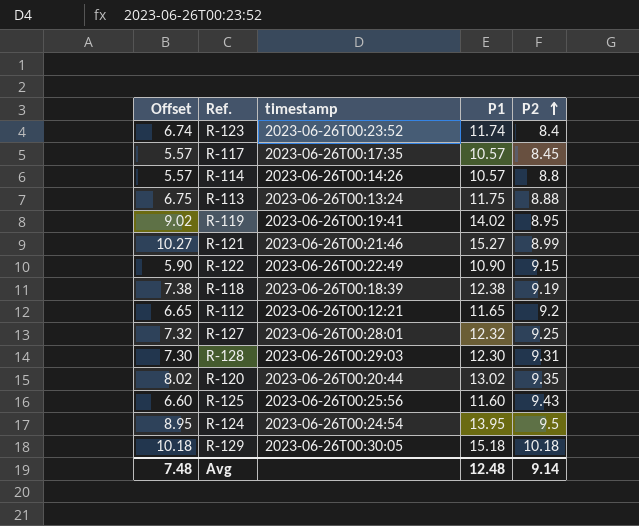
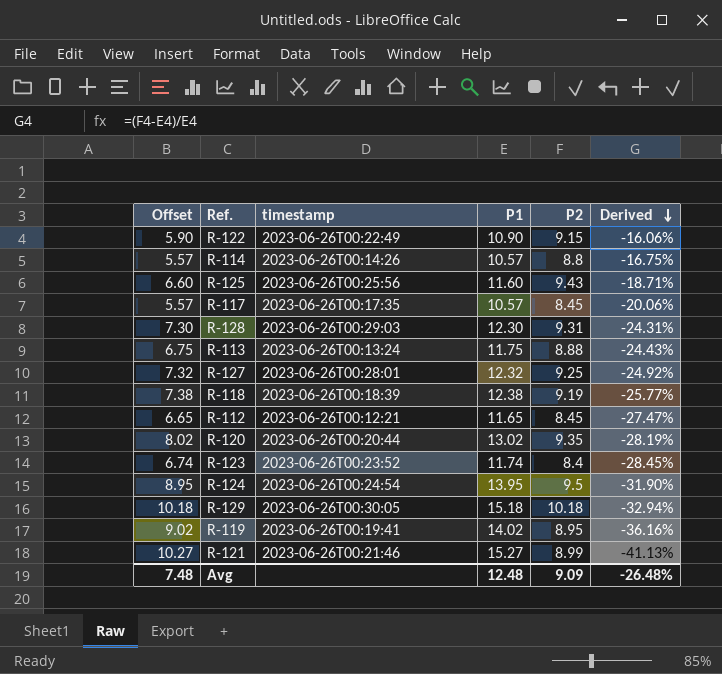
row order: P2 ascending -> Derived descending
column Derived | formula: none -> ([P2] - [P1]) / [P1]
R-112 | P2: 9.2 -> 8.45
Avg | P2: 9.14 -> 9.09

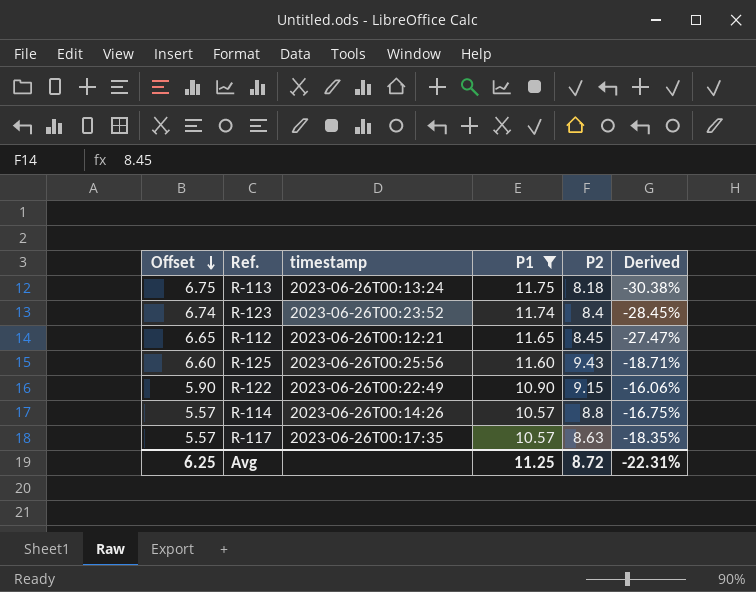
filter: none -> P1 <= 11.75
row order: Derived descending -> Offset descending
R-113 | P2: 8.88 -> 8.18
R-113 | Derived: -24.43% -> -30.38%
R-117 | P2: 8.45 -> 8.63
R-117 | Derived: -20.06% -> -18.35%
Avg | Offset: 7.48 -> 6.25
Avg | P1: 12.48 -> 11.25
Avg | P2: 9.09 -> 8.72
Avg | Derived: -26.48% -> -22.31%

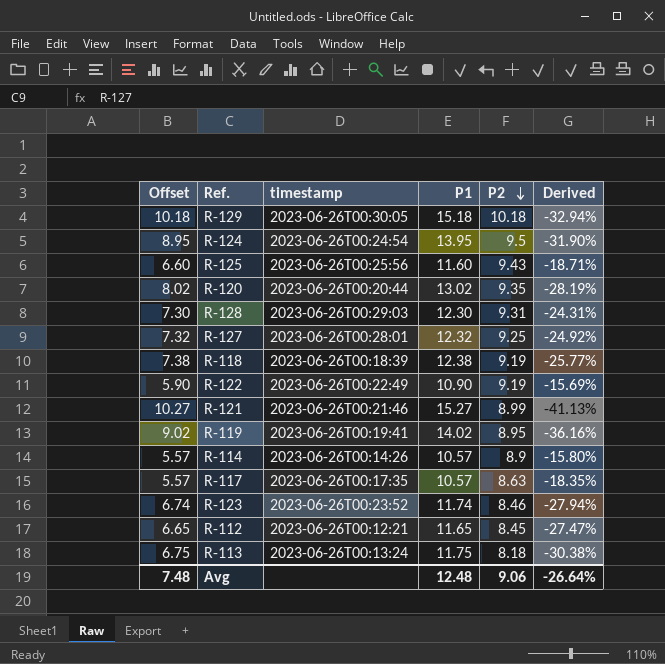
filter: P1 <= 11.75 -> none
row order: Offset descending -> P2 descending
R-122 | P2: 9.15 -> 9.19
R-122 | Derived: -16.06% -> -15.69%
R-114 | P2: 8.8 -> 8.9
R-114 | Derived: -16.75% -> -15.80%
R-123 | P2: 8.4 -> 8.46
R-123 | Derived: -28.45% -> -27.94%
Avg | Offset: 6.25 -> 7.48
Avg | P1: 11.25 -> 12.48
Avg | P2: 8.72 -> 9.06
Avg | Derived: -22.31% -> -26.64%

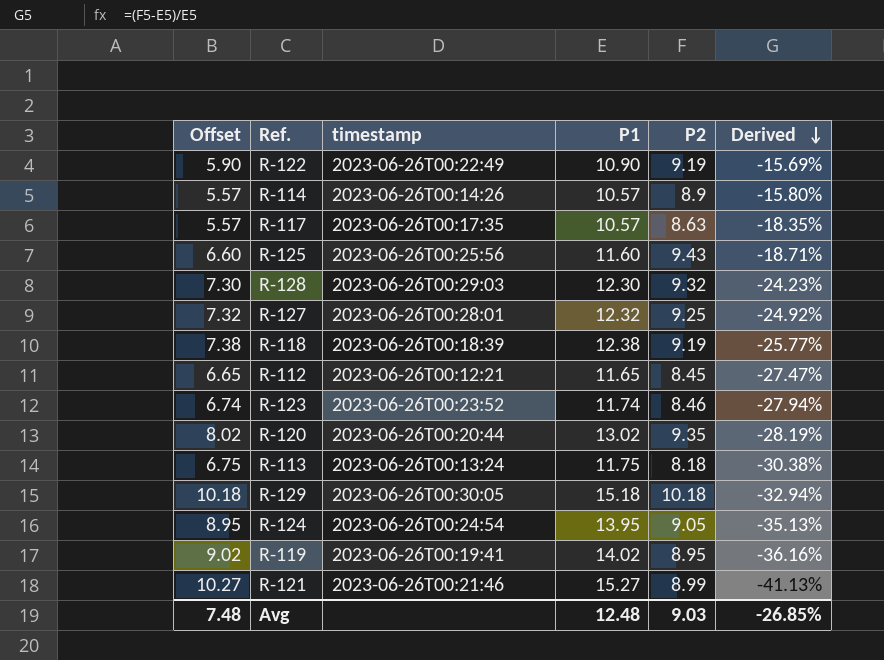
row order: P2 descending -> Derived descending
R-128 | P2: 9.31 -> 9.32
R-128 | Derived: -24.31% -> -24.23%
R-124 | P2: 9.5 -> 9.05
R-124 | Derived: -31.90% -> -35.13%
Avg | P2: 9.06 -> 9.03
Avg | Derived: -26.64% -> -26.85%

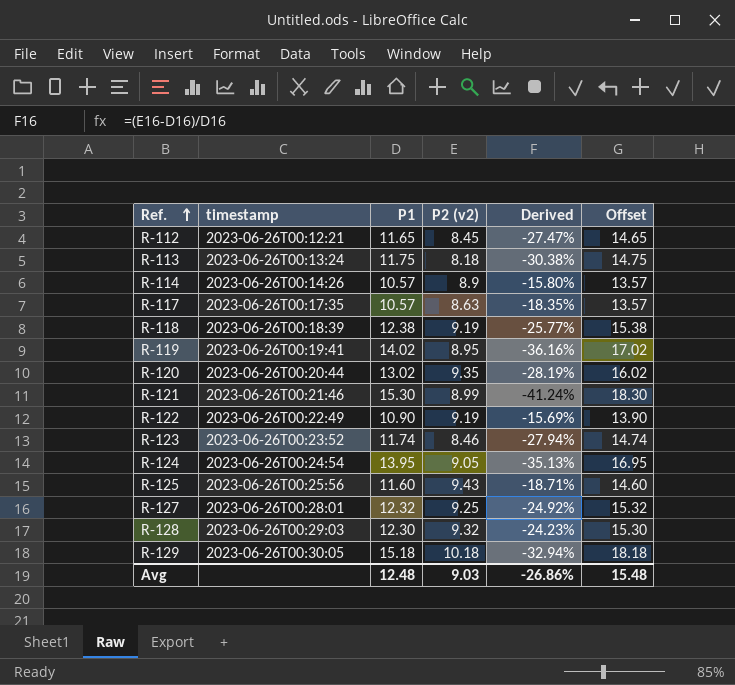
row order: Derived descending -> Ref. ascending
column name: P2 -> P2 (v2)
column Offset | formula: [P1] - 5 -> [P1] + 3
column Offset | position: 1 -> 6
R-121 | P1: 15.27 -> 15.30
R-121 | Derived: -41.13% -> -41.24%
Avg | Derived: -26.85% -> -26.86%
Avg | Offset: 7.48 -> 15.48

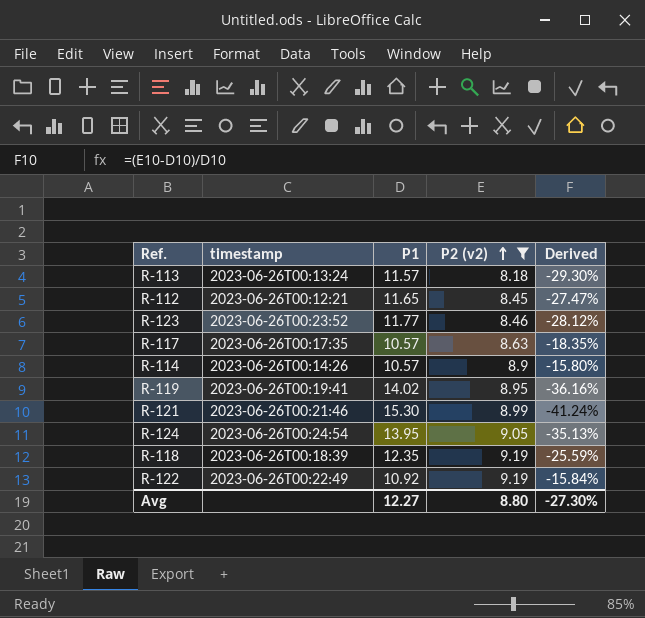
filter: none -> P2 (v2) <= 9.19
row order: Ref. ascending -> P2 (v2) ascending
column Offset | formula: [P1] + 3 -> none
R-113 | P1: 11.75 -> 11.57
R-113 | Derived: -30.38% -> -29.30%
R-123 | P1: 11.74 -> 11.77
R-123 | Derived: -27.94% -> -28.12%
R-118 | P1: 12.38 -> 12.35
R-118 | Derived: -25.77% -> -25.59%
R-122 | P1: 10.90 -> 10.92
R-122 | Derived: -15.69% -> -15.84%
Avg | P1: 12.48 -> 12.27
Avg | P2 (v2): 9.03 -> 8.80
Avg | Derived: -26.86% -> -27.30%

